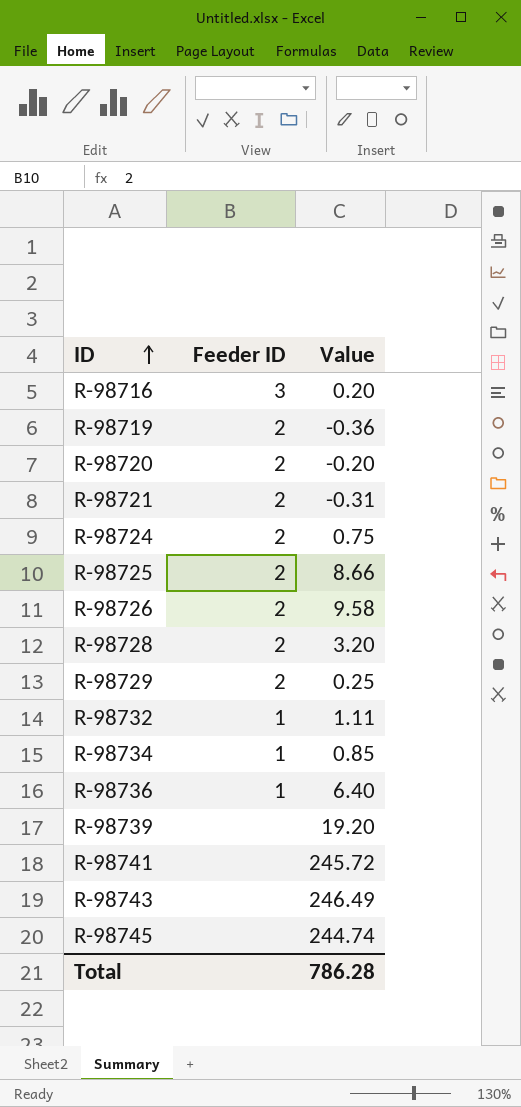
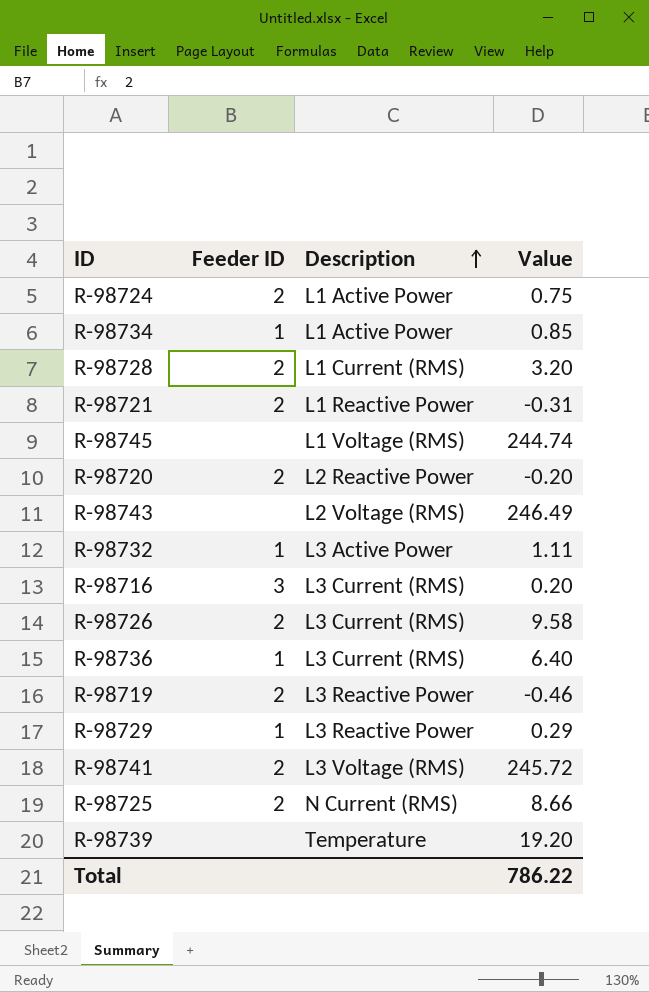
row order: ID ascending -> Description ascending
column Description | position: none -> 3
R-98719 | Value: -0.36 -> -0.46
R-98729 | Feeder ID: 2 -> 1
R-98729 | Value: 0.25 -> 0.29
R-98741 | Feeder ID: none -> 2
Total | Value: 786.28 -> 786.22

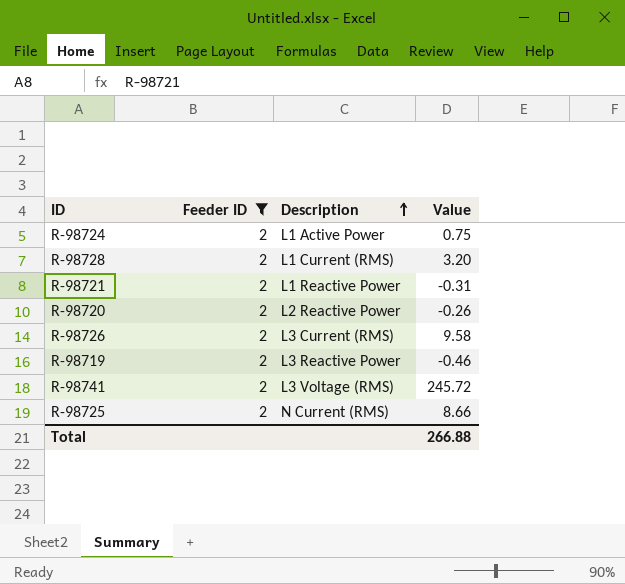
filter: none -> Feeder ID = 2
R-98720 | Value: -0.20 -> -0.26
Total | Value: 786.22 -> 266.88

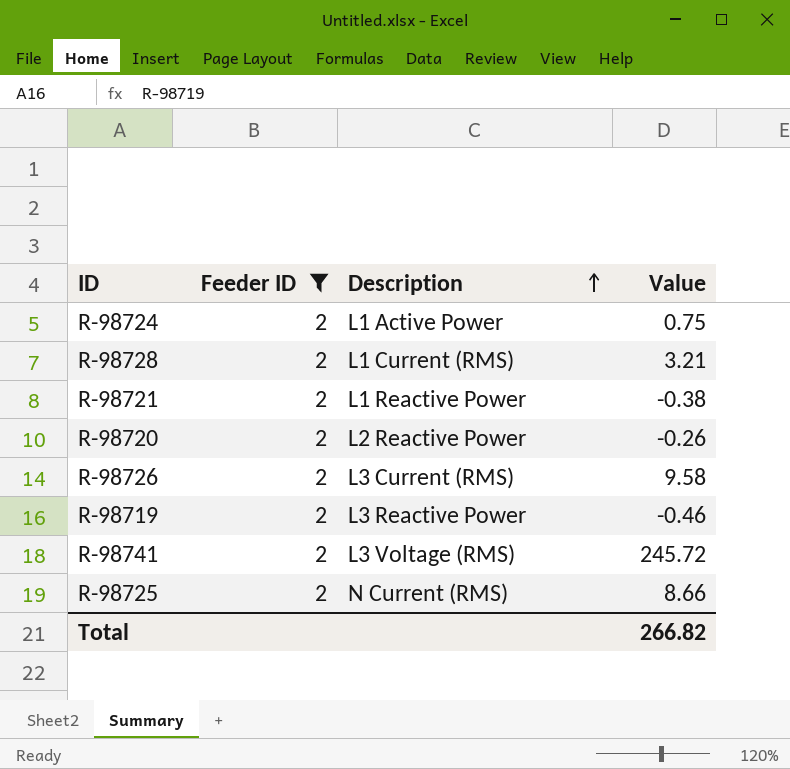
R-98728 | Value: 3.20 -> 3.21
R-98721 | Value: -0.31 -> -0.38
Total | Value: 266.88 -> 266.82

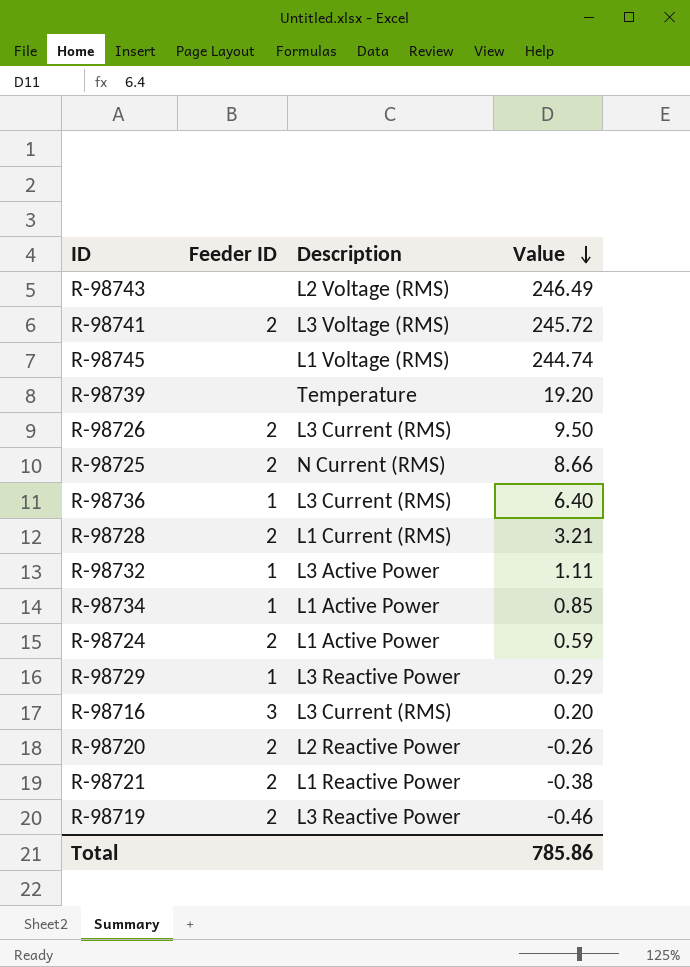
filter: Feeder ID = 2 -> none
row order: Description ascending -> Value descending
R-98726 | Value: 9.58 -> 9.50
R-98724 | Value: 0.75 -> 0.59
Total | Value: 266.82 -> 785.86

